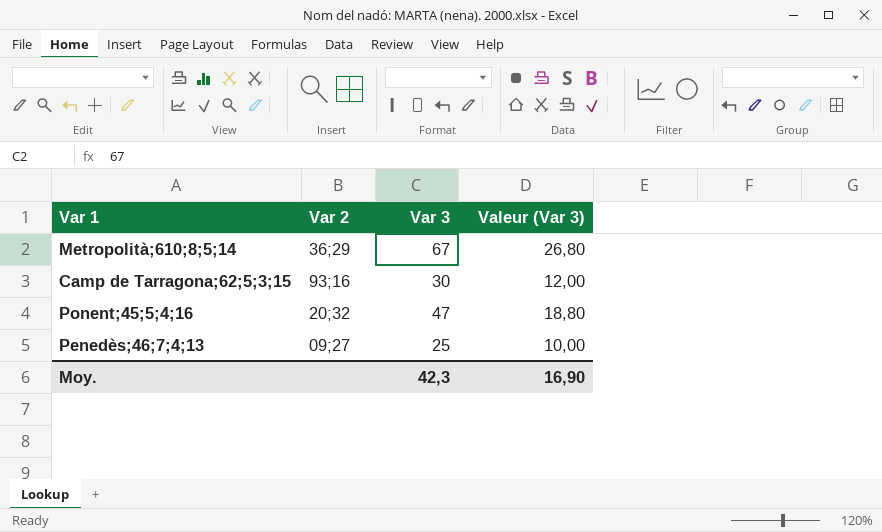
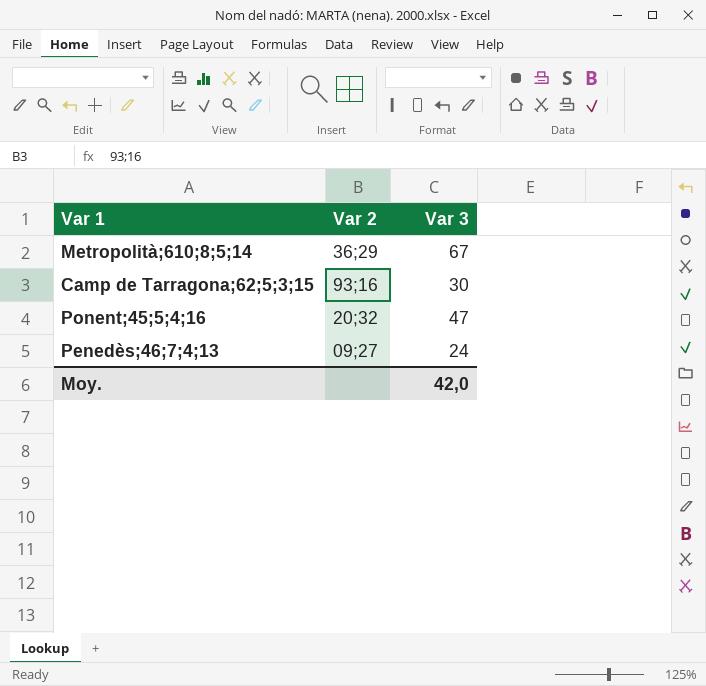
column Valeur (Var 3) | formula: [Var 3] * 0,4 -> none
Penedès;46;7;4;13 | Var 3: 25 -> 24
Moy. | Var 3: 42,3 -> 42,0

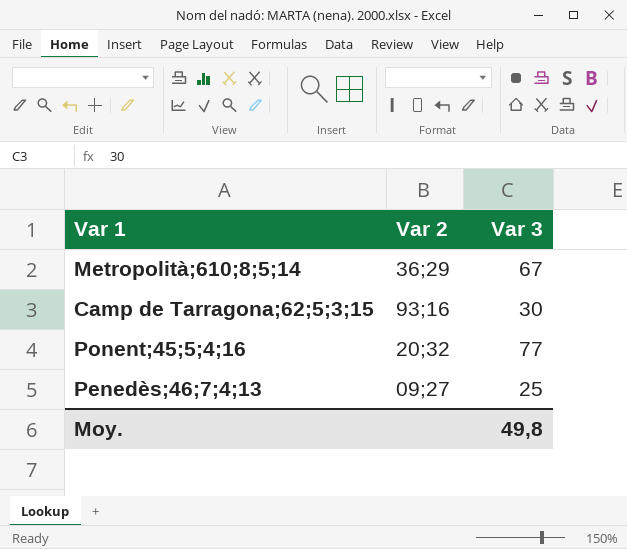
Ponent;45;5;4;16 | Var 3: 47 -> 77
Penedès;46;7;4;13 | Var 3: 24 -> 25
Moy. | Var 3: 42,0 -> 49,8

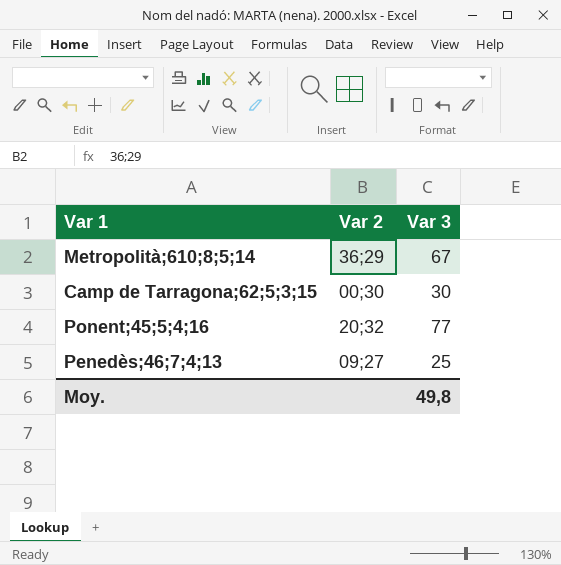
Camp de Tarragona;62;5;3;15 | Var 2: 93;16 -> 00;30

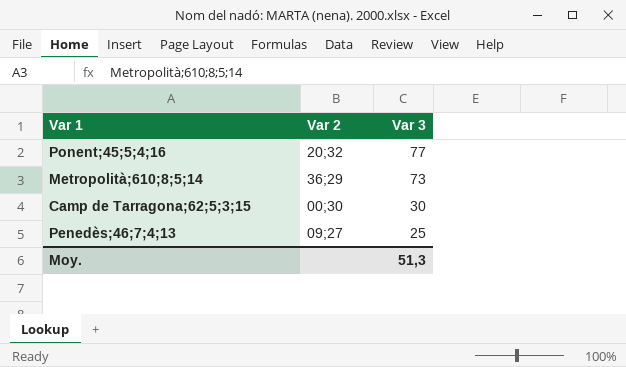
row order: none -> Var 3 descending
Metropolità;610;8;5;14 | Var 3: 67 -> 73
Moy. | Var 3: 49,8 -> 51,3

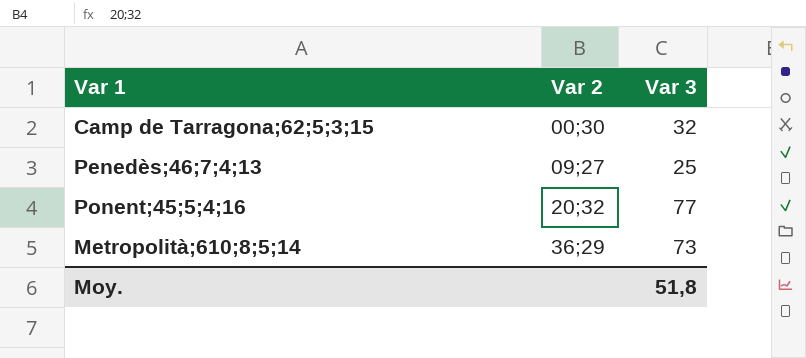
row order: Var 3 descending -> Var 2 ascending
Camp de Tarragona;62;5;3;15 | Var 3: 30 -> 32
Moy. | Var 3: 51,3 -> 51,8

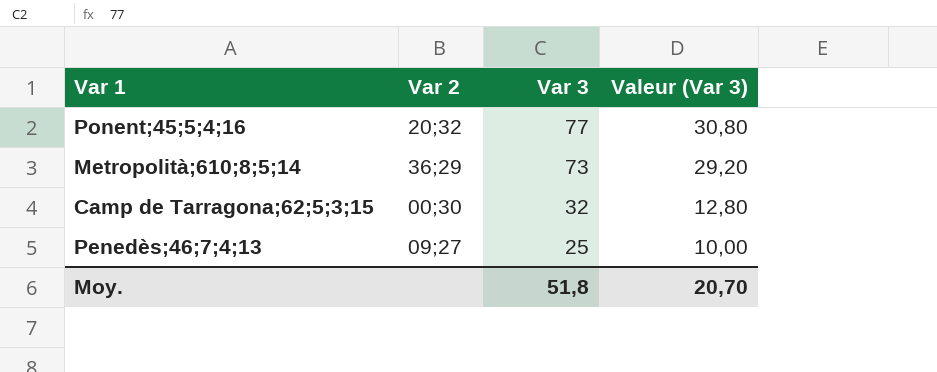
row order: Var 2 ascending -> Var 3 descending
column Valeur (Var 3) | formula: none -> [Var 3] * 0,4

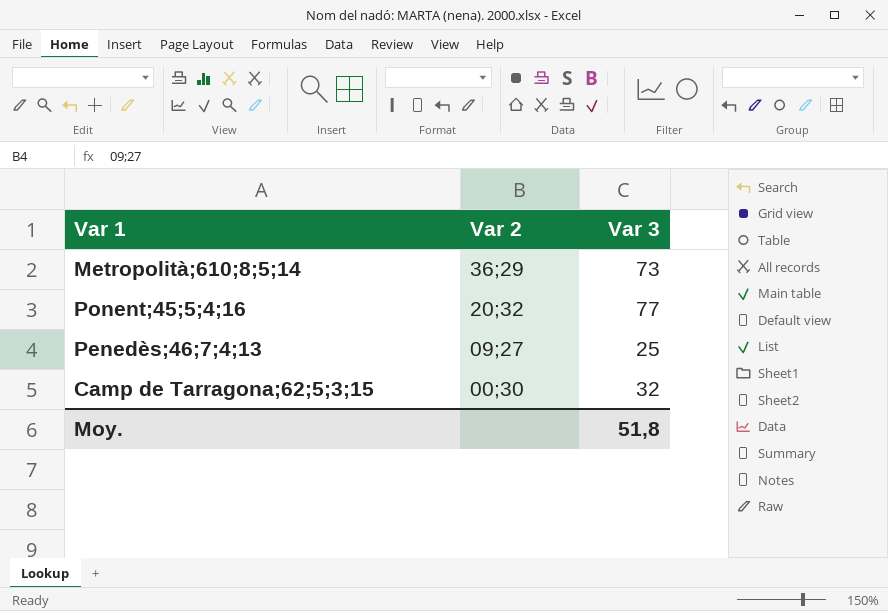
row order: Var 3 descending -> Var 2 descending
column Valeur (Var 3) | formula: [Var 3] * 0,4 -> none

